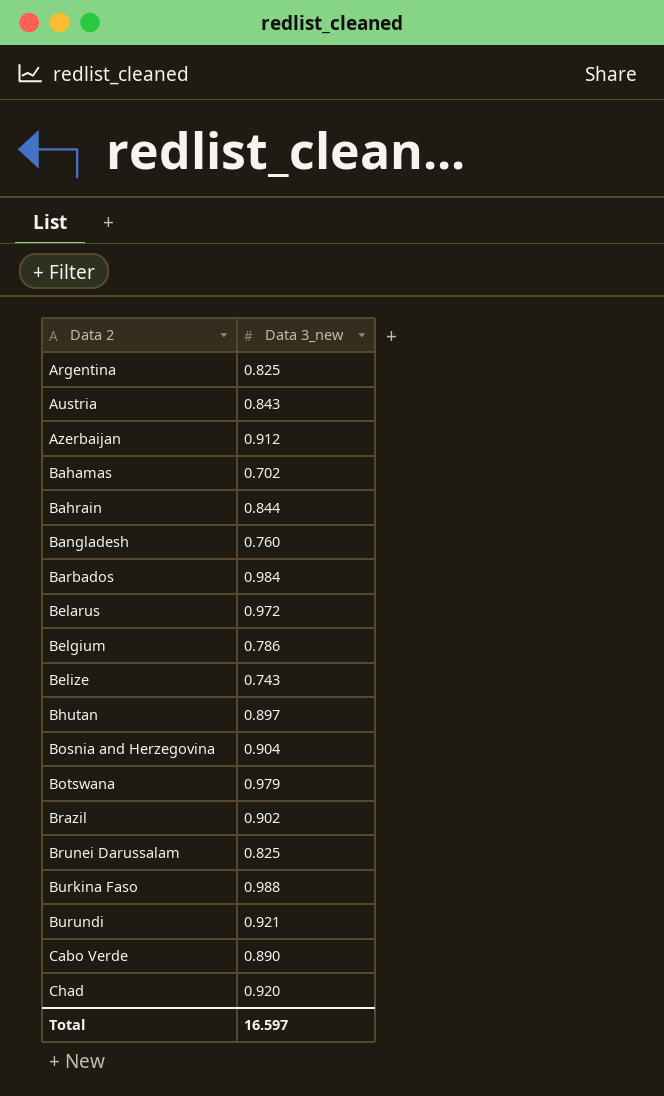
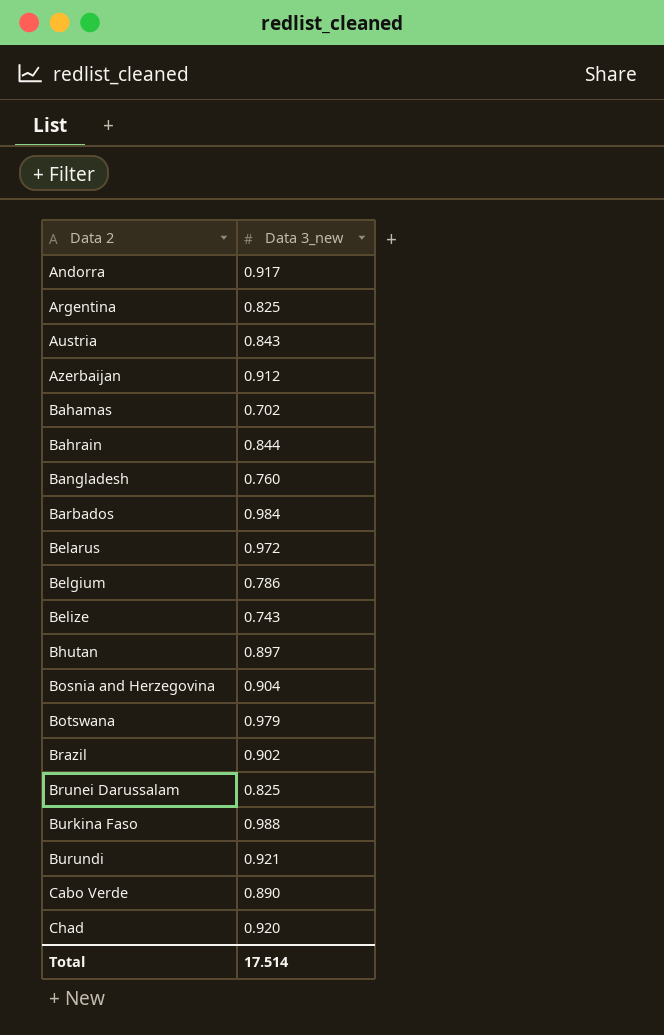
row Andorra: none -> 0.917
Total | Data 3_new: 16.597 -> 17.514

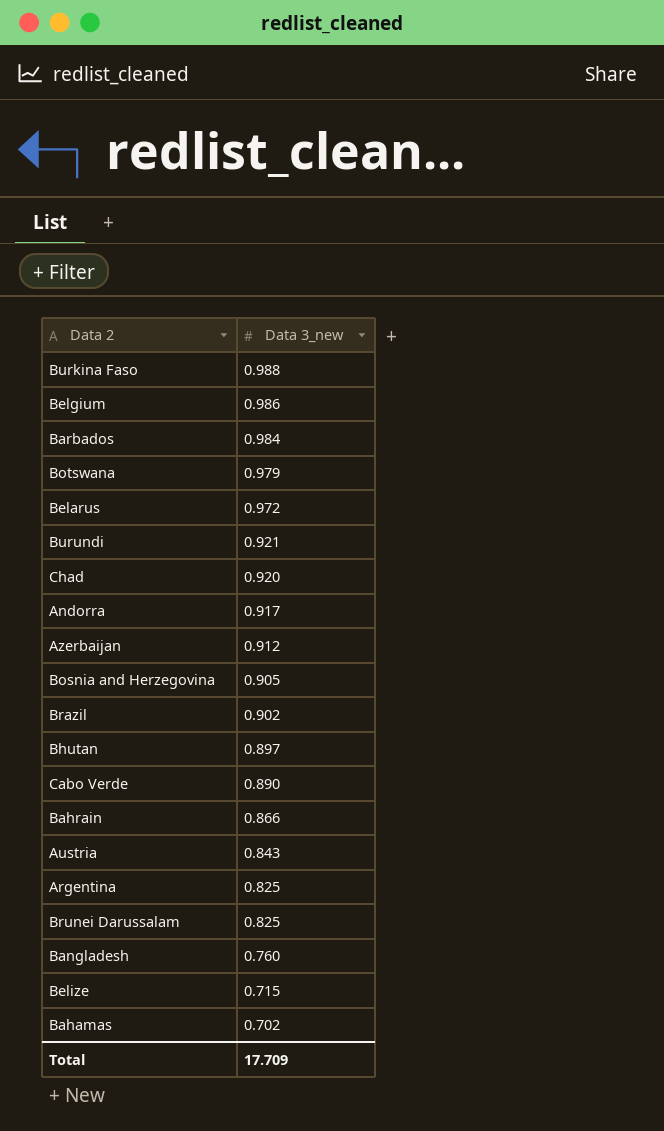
row order: Data 2 ascending -> Data 3_new descending
Belgium | Data 3_new: 0.786 -> 0.986
Bosnia and Herzegovina | Data 3_new: 0.904 -> 0.905
Bahrain | Data 3_new: 0.844 -> 0.866
Belize | Data 3_new: 0.743 -> 0.715
Total | Data 3_new: 17.514 -> 17.709

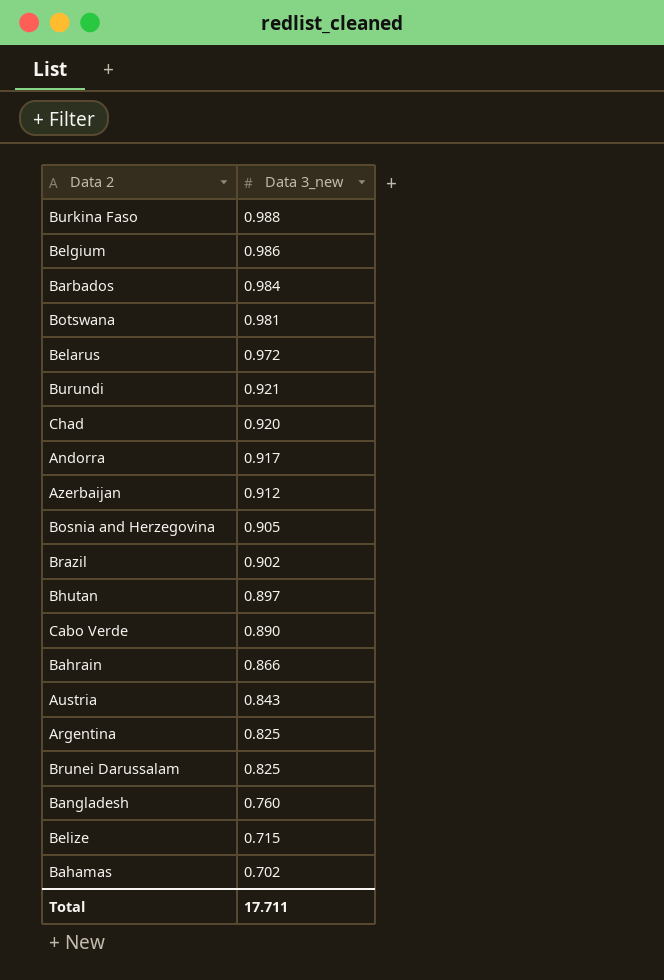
Botswana | Data 3_new: 0.979 -> 0.981
Total | Data 3_new: 17.709 -> 17.711

